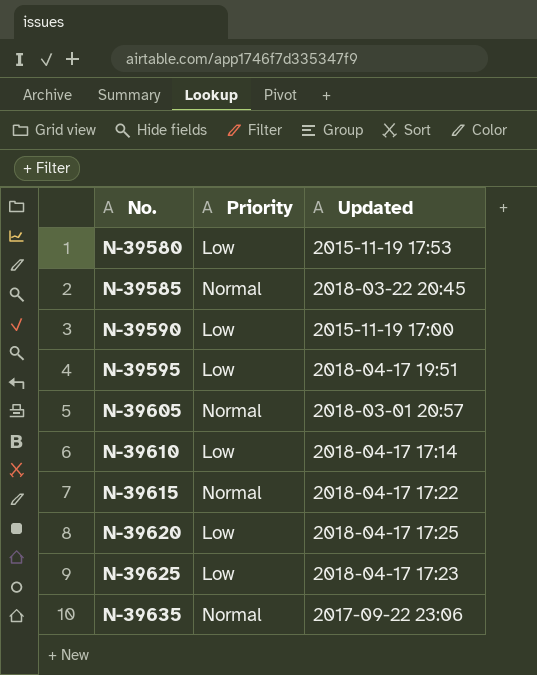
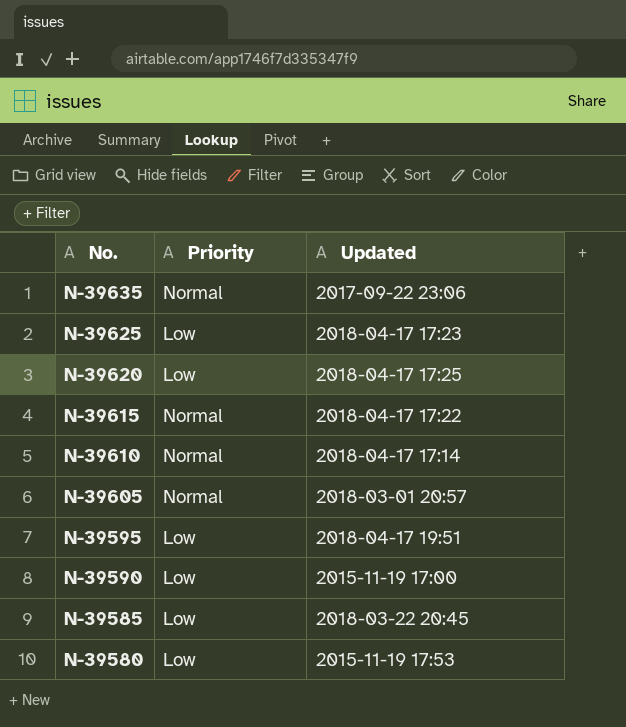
row order: No. ascending -> No. descending
N-39610 | Priority: Low -> Normal
N-39585 | Priority: Normal -> Low

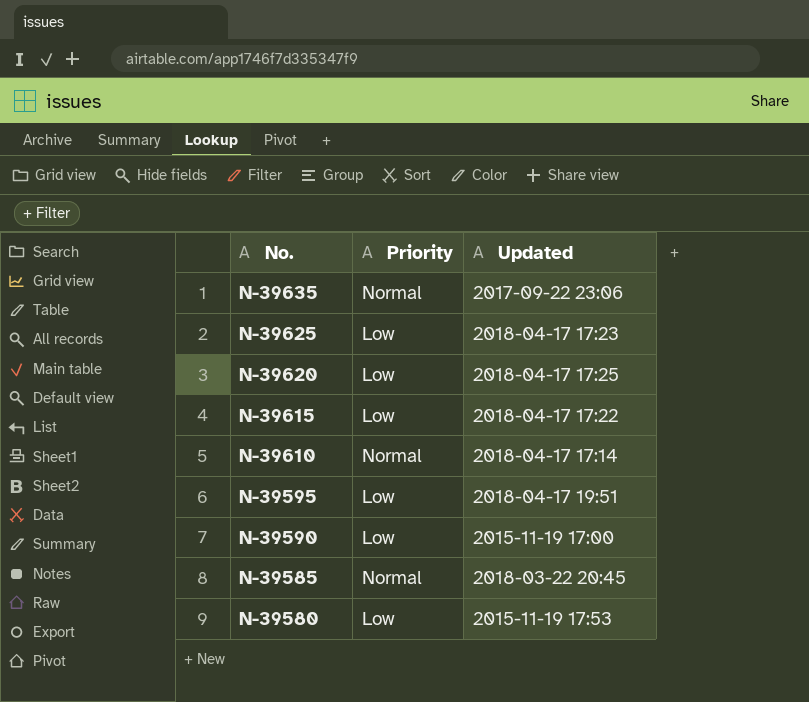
row N-39605: Normal | 2018-03-01 20:57 -> none
N-39615 | Priority: Normal -> Low
N-39585 | Priority: Low -> Normal

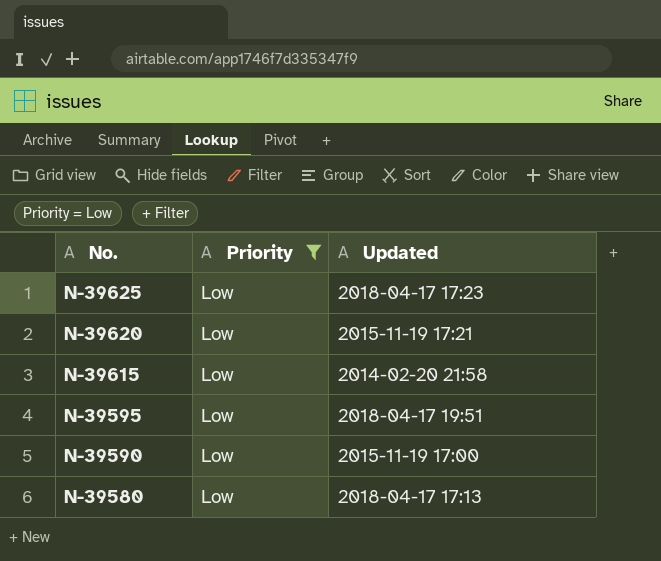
filter: none -> Priority = Low
N-39620 | Updated: 2018-04-17 17:25 -> 2015-11-19 17:21
N-39615 | Updated: 2018-04-17 17:22 -> 2014-02-20 21:58
N-39580 | Updated: 2015-11-19 17:53 -> 2018-04-17 17:13

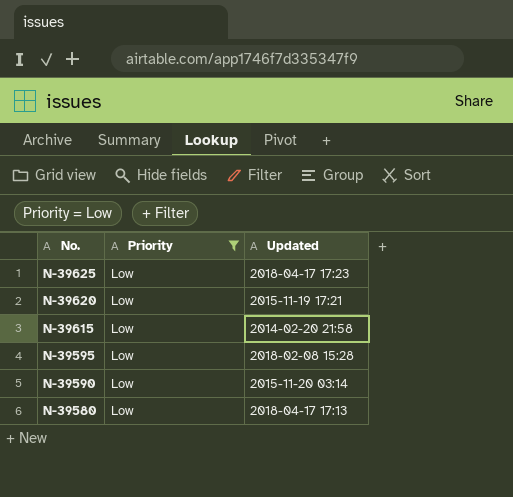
N-39595 | Updated: 2018-04-17 19:51 -> 2018-02-08 15:28
N-39590 | Updated: 2015-11-19 17:00 -> 2015-11-20 03:14

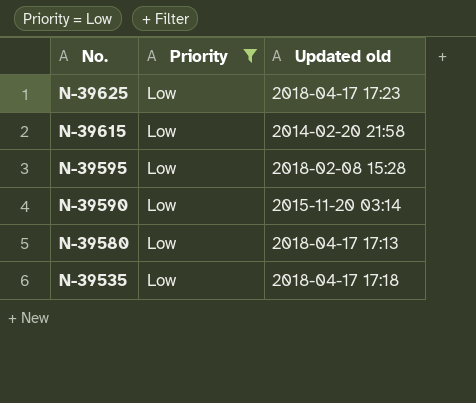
column name: Updated -> Updated old
row N-39620: Low | 2015-11-19 17:21 -> none
row N-39535: none -> Low | 2018-04-17 17:18

